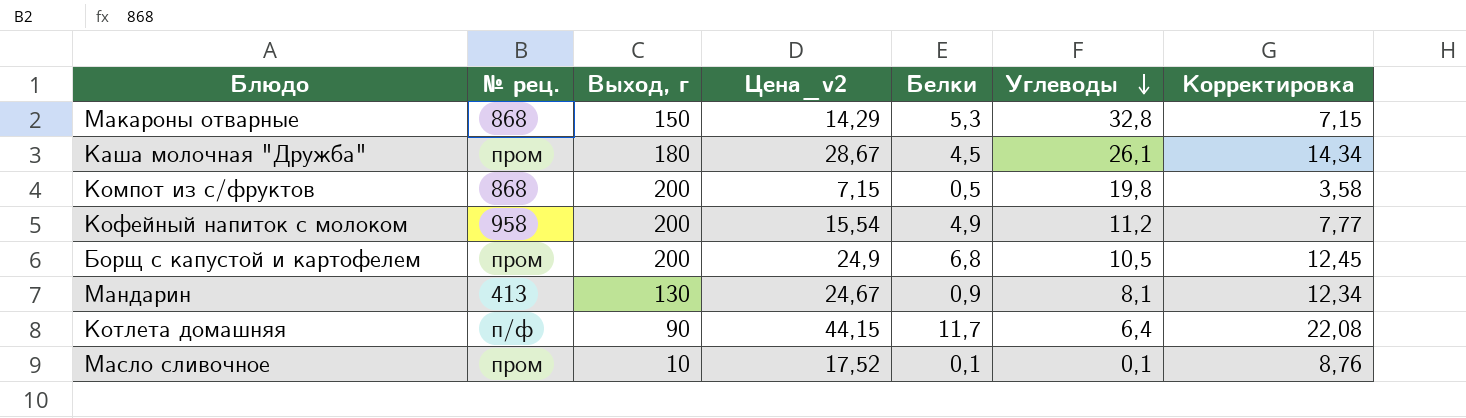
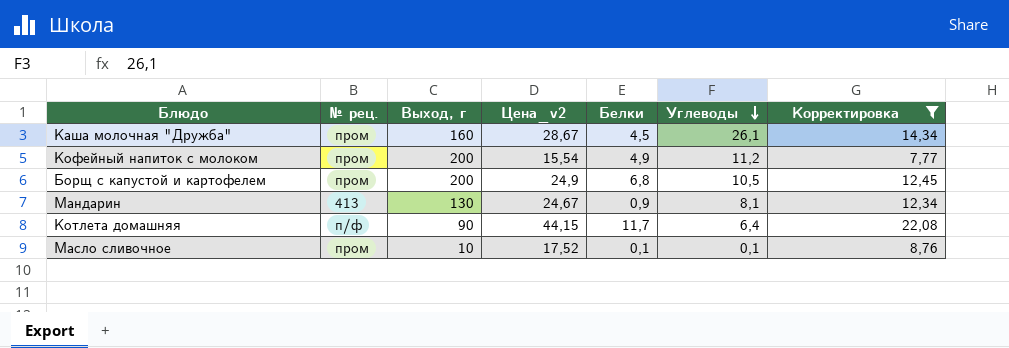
filter: none -> Корректировка >= 7,77
Каша молочная "Дружба" | Выход, г: 180 -> 160
Кофейный напиток с молоком | № рец.: 958 -> пром

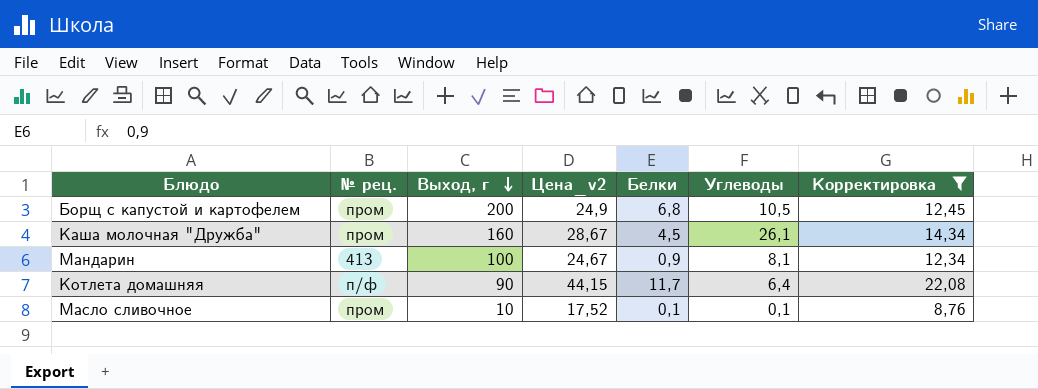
row order: Углеводы descending -> Выход, г descending
row Кофейный напиток с молоком: пром | 200 | 15,54 | 4,9 | 11,2 | 7,77 -> none
Мандарин | Выход, г: 130 -> 100

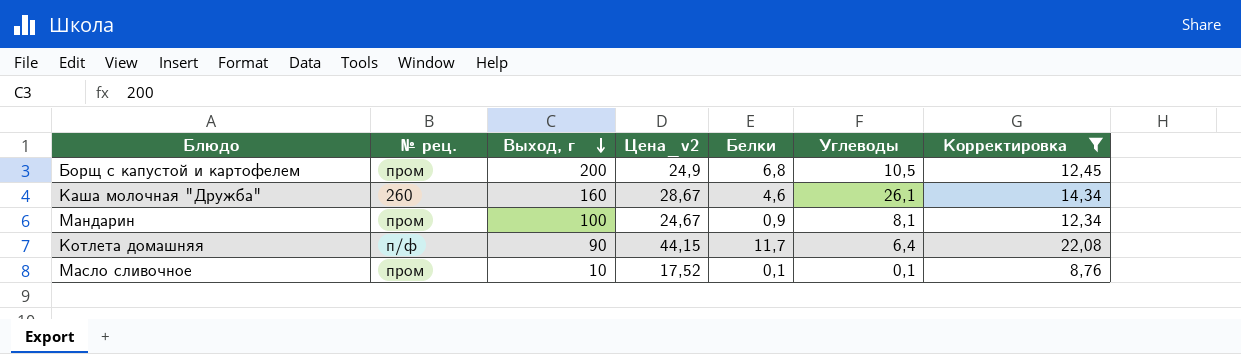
Каша молочная "Дружба" | № рец.: пром -> 260
Каша молочная "Дружба" | Белки: 4,5 -> 4,6
Мандарин | № рец.: 413 -> пром

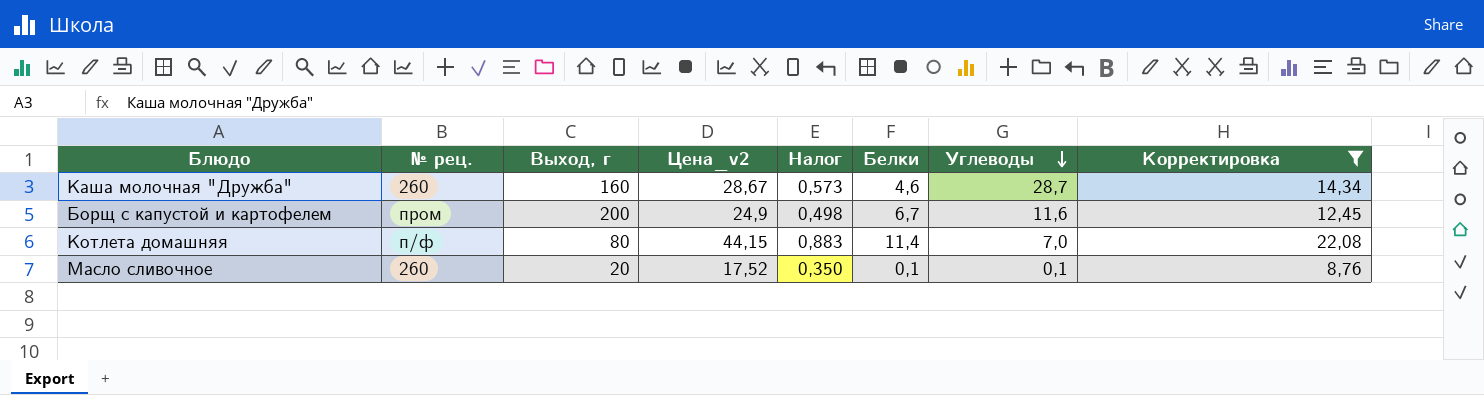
row order: Выход, г descending -> Углеводы descending
column Налог | formula: none -> [Цена_v2] * 0,02
row Мандарин: пром | 100 | 24,67 | 0,9 | 8,1 | 12,34 -> none
Каша молочная "Дружба" | Углеводы: 26,1 -> 28,7
Борщ с капустой и картофелем | Белки: 6,8 -> 6,7
Борщ с капустой и картофелем | Углеводы: 10,5 -> 11,6
Котлета домашняя | Выход, г: 90 -> 80
Котлета домашняя | Белки: 11,7 -> 11,4
Котлета домашняя | Углеводы: 6,4 -> 7,0
Масло сливочное | № рец.: пром -> 260
Масло сливочное | Выход, г: 10 -> 20

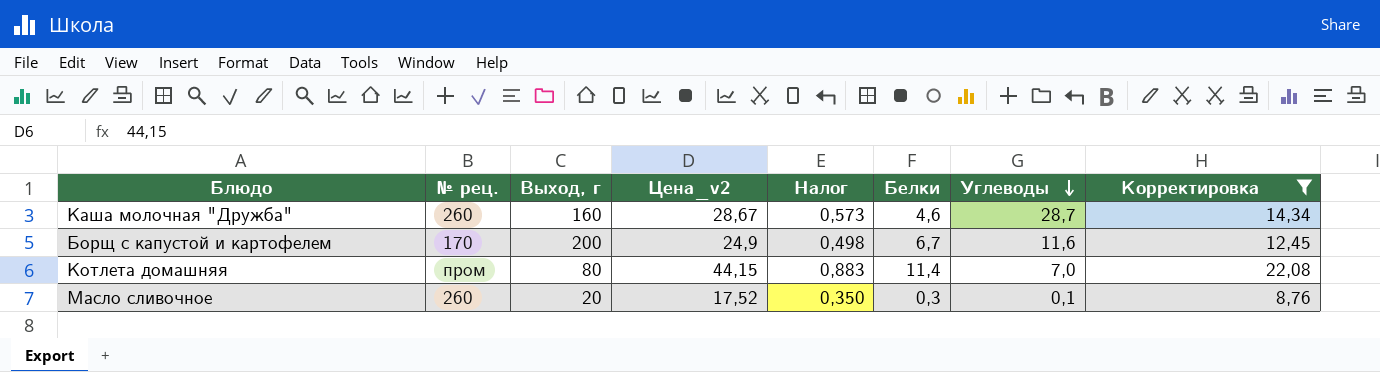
Борщ с капустой и картофелем | № рец.: пром -> 170
Котлета домашняя | № рец.: п/ф -> пром
Масло сливочное | Белки: 0,1 -> 0,3

